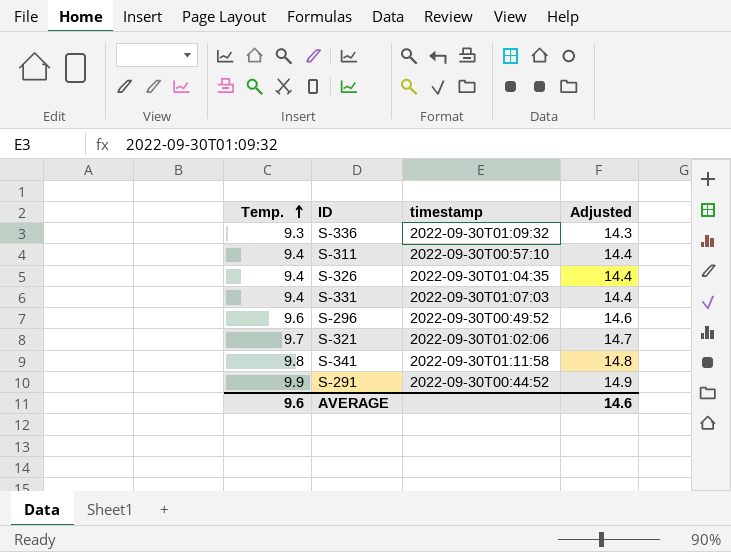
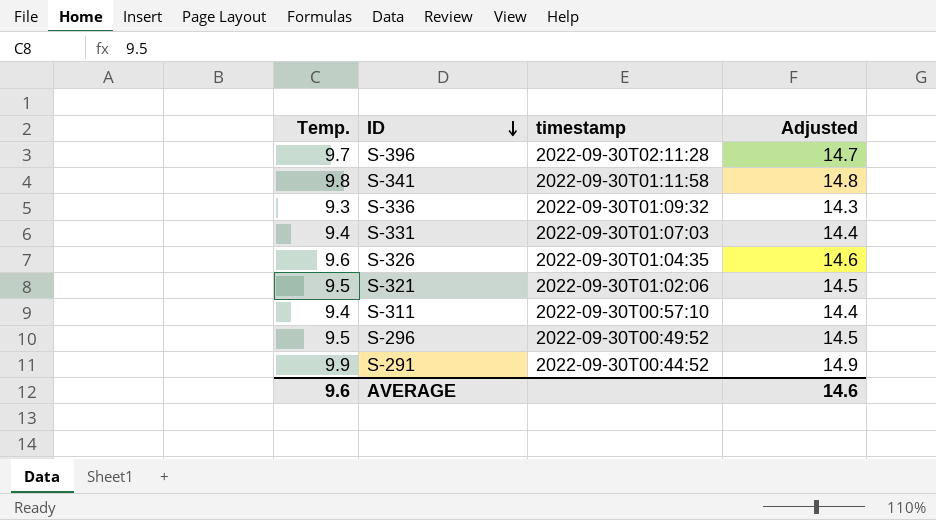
row order: Temp. ascending -> ID descending
row S-396: none -> 9.7 | 2022-09-30T02:11:28 | 14.7
S-326 | Temp.: 9.4 -> 9.6
S-326 | Adjusted: 14.4 -> 14.6
S-321 | Temp.: 9.7 -> 9.5
S-321 | Adjusted: 14.7 -> 14.5
S-296 | Temp.: 9.6 -> 9.5
S-296 | Adjusted: 14.6 -> 14.5

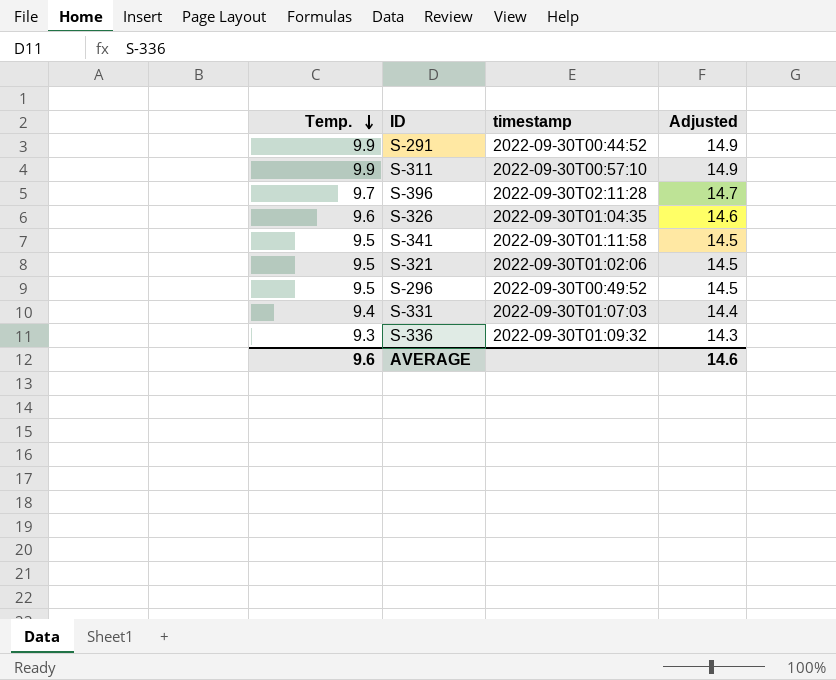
row order: ID descending -> Temp. descending
S-311 | Temp.: 9.4 -> 9.9
S-311 | Adjusted: 14.4 -> 14.9
S-341 | Temp.: 9.8 -> 9.5
S-341 | Adjusted: 14.8 -> 14.5

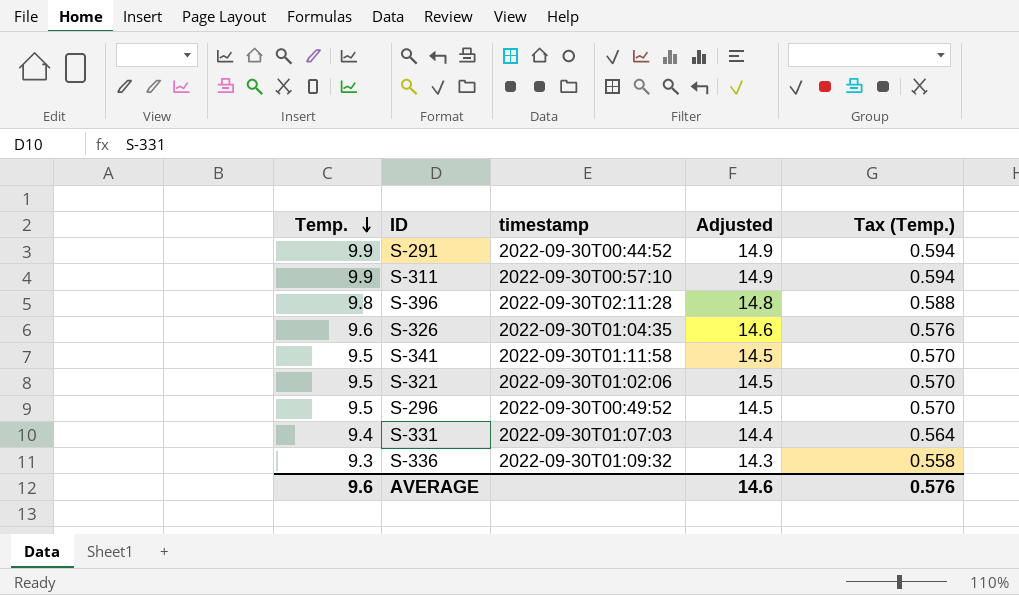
column Tax (Temp.) | formula: none -> [Temp.] * 0.06
S-396 | Temp.: 9.7 -> 9.8
S-396 | Adjusted: 14.7 -> 14.8

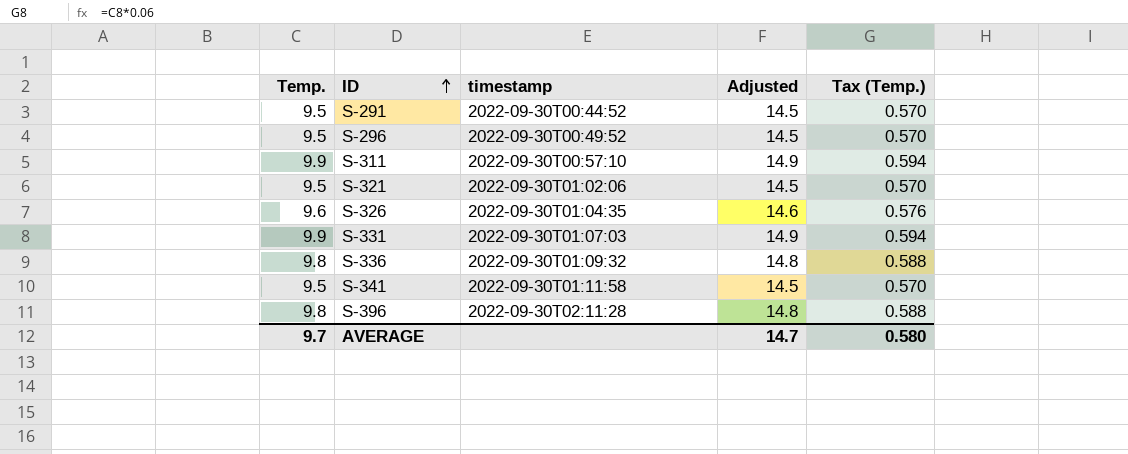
row order: Temp. descending -> ID ascending
S-291 | Temp.: 9.9 -> 9.5
S-291 | Adjusted: 14.9 -> 14.5
S-291 | Tax (Temp.): 0.594 -> 0.570
S-331 | Temp.: 9.4 -> 9.9
S-331 | Adjusted: 14.4 -> 14.9
S-331 | Tax (Temp.): 0.564 -> 0.594
S-336 | Temp.: 9.3 -> 9.8
S-336 | Adjusted: 14.3 -> 14.8
S-336 | Tax (Temp.): 0.558 -> 0.588
AVERAGE | Temp.: 9.6 -> 9.7
AVERAGE | Adjusted: 14.6 -> 14.7
AVERAGE | Tax (Temp.): 0.576 -> 0.580

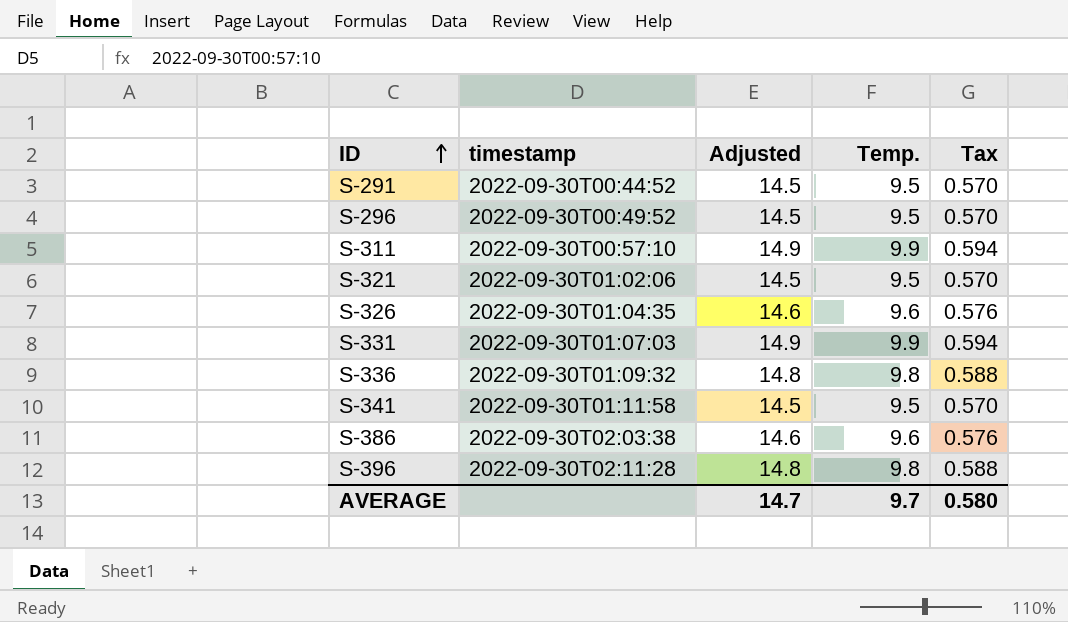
column Temp. | position: 1 -> 4
column name: Tax (Temp.) -> Tax
row S-386: none -> 2022-09-30T02:03:38 | 14.6 | 9.6 | 0.576

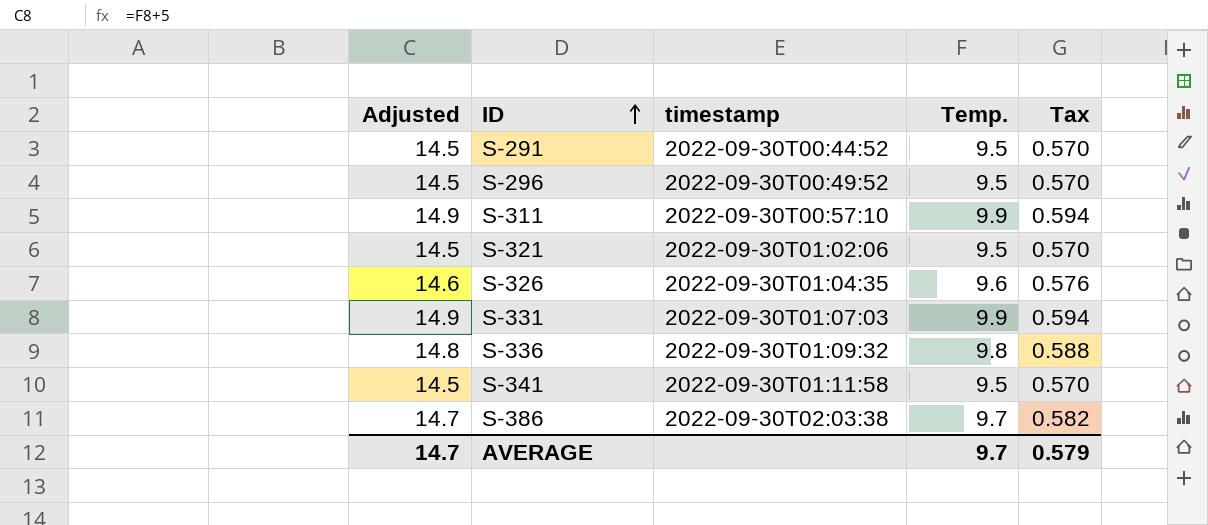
column Adjusted | position: 3 -> 1
row S-396: 2022-09-30T02:11:28 | 14.8 | 9.8 | 0.588 -> none
S-386 | Adjusted: 14.6 -> 14.7
S-386 | Temp.: 9.6 -> 9.7
S-386 | Tax: 0.576 -> 0.582
AVERAGE | Tax: 0.580 -> 0.579

